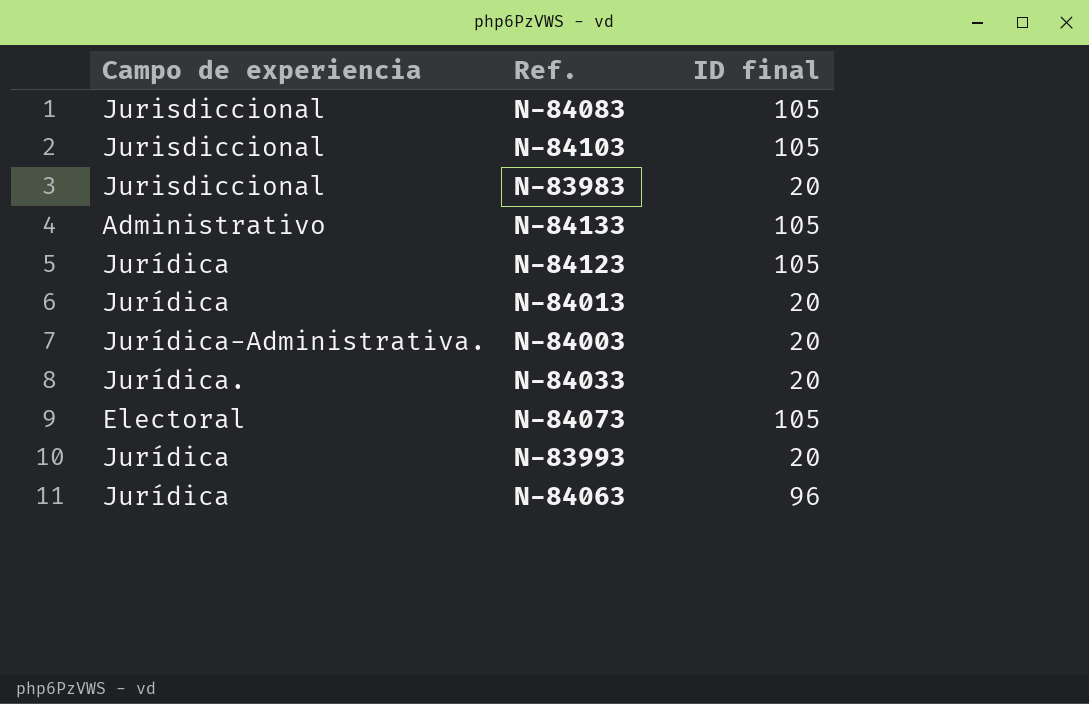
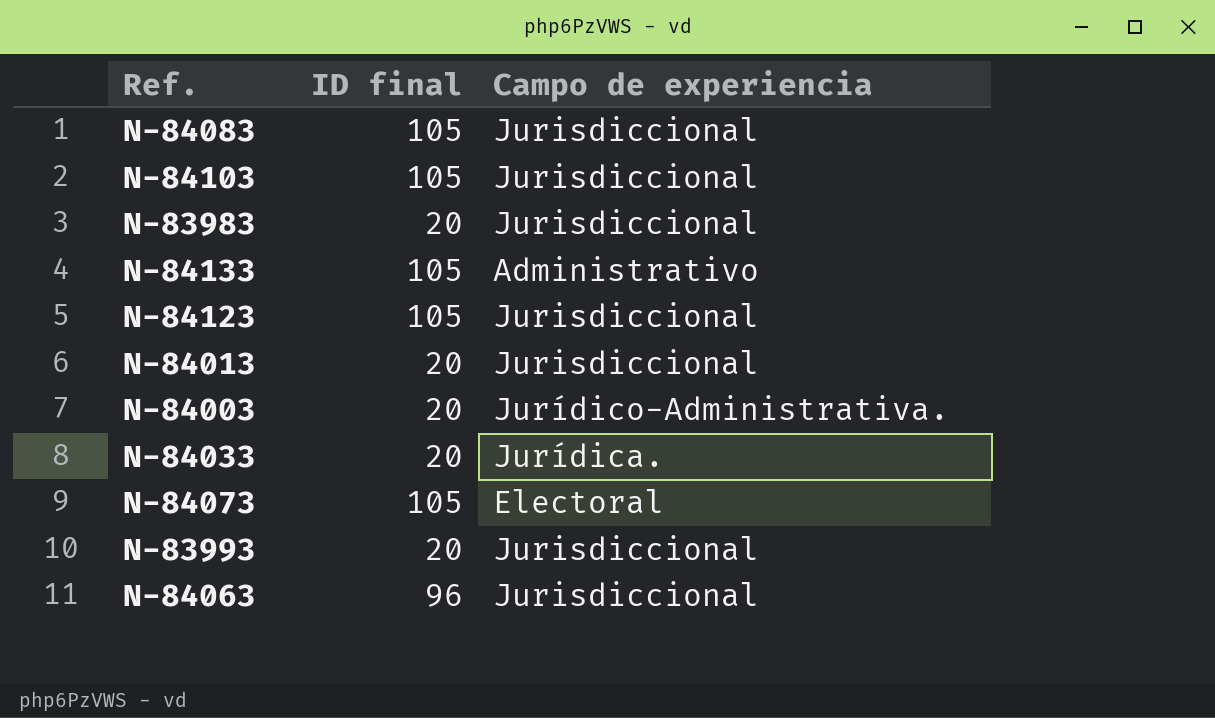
column Campo de experiencia | position: 1 -> 3
N-84123 | Campo de experiencia: Jurídica -> Jurisdiccional
N-84013 | Campo de experiencia: Jurídica -> Jurisdiccional
N-84003 | Campo de experiencia: Jurídica-Administrativa. -> Jurídico-Administrativa.
N-83993 | Campo de experiencia: Jurídica -> Jurisdiccional
N-84063 | Campo de experiencia: Jurídica -> Jurisdiccional

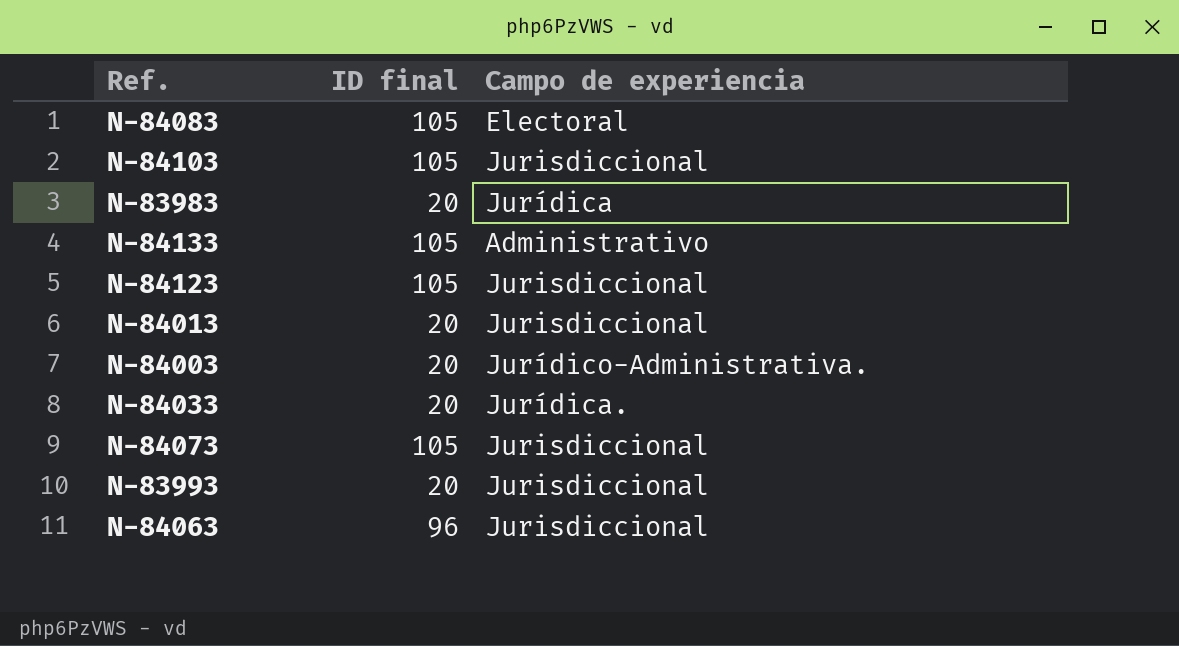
N-84083 | Campo de experiencia: Jurisdiccional -> Electoral
N-83983 | Campo de experiencia: Jurisdiccional -> Jurídica
N-84073 | Campo de experiencia: Electoral -> Jurisdiccional

